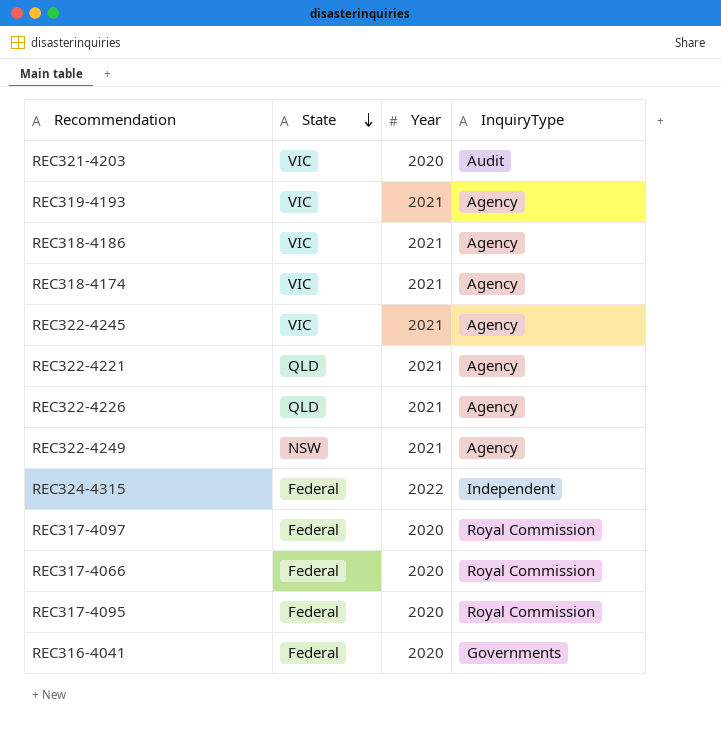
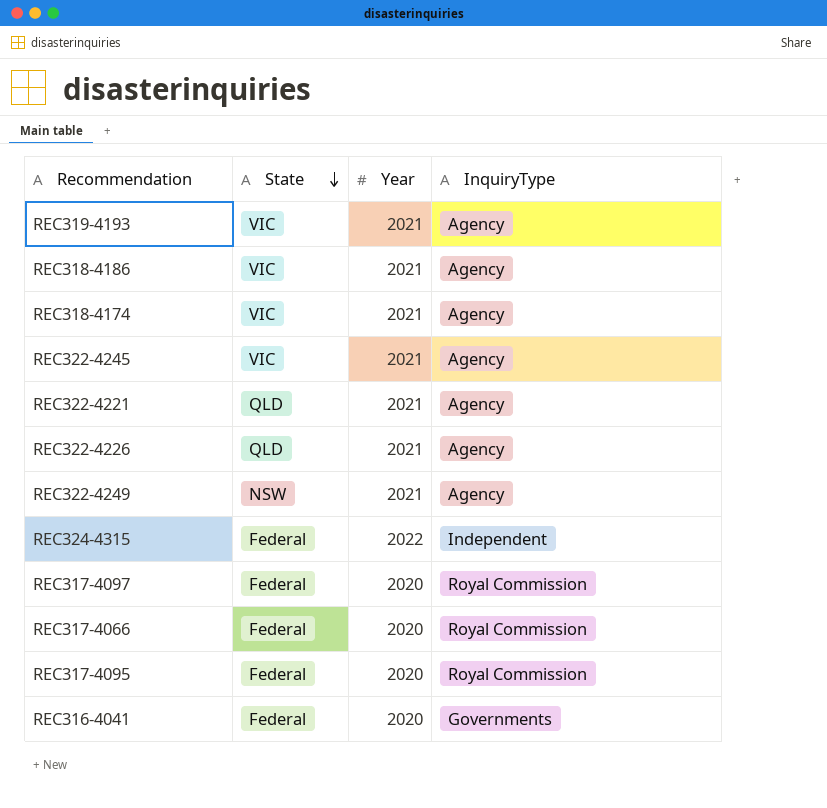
row REC321-4203: VIC | 2020 | Audit -> none

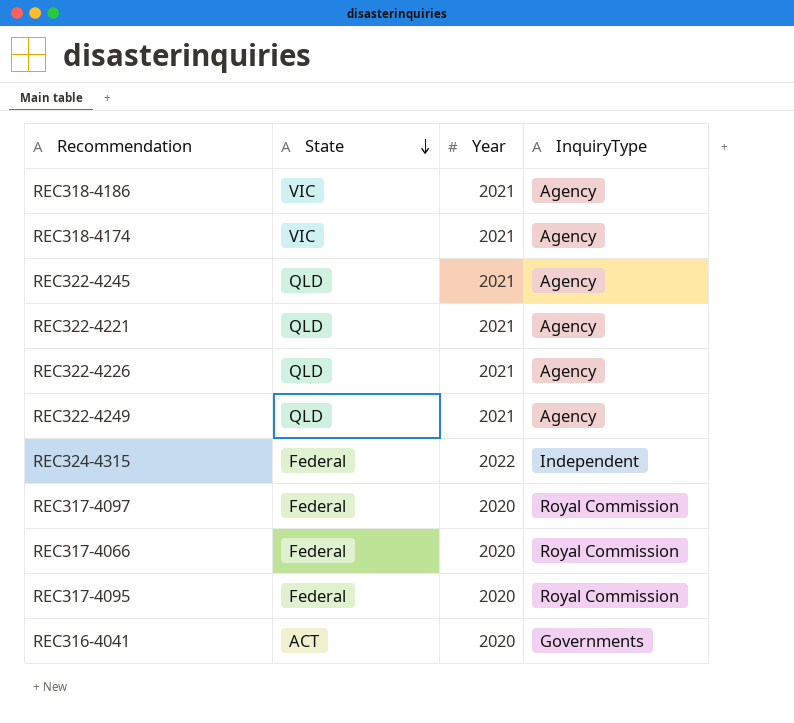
row REC319-4193: VIC | 2021 | Agency -> none
REC322-4245 | State: VIC -> QLD
REC322-4249 | State: NSW -> QLD
REC316-4041 | State: Federal -> ACT

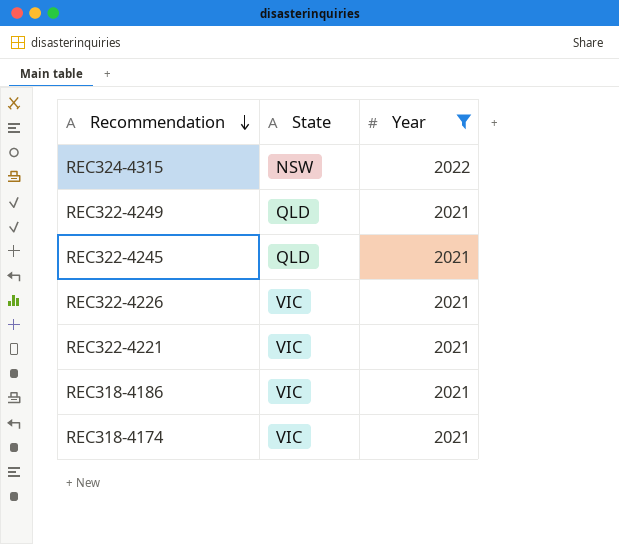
filter: none -> Year != 2020
row order: State descending -> Recommendation descending
column InquiryType | position: 4 -> none
REC324-4315 | State: Federal -> NSW
REC322-4226 | State: QLD -> VIC
REC322-4221 | State: QLD -> VIC

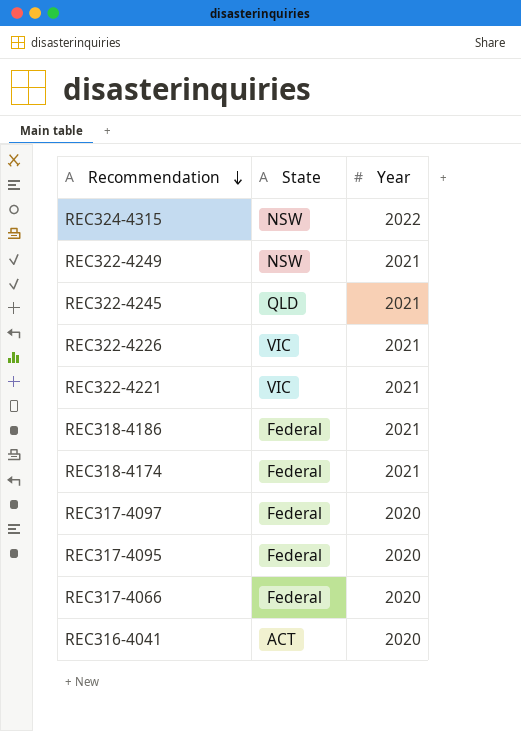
filter: Year != 2020 -> none
REC322-4249 | State: QLD -> NSW
REC318-4186 | State: VIC -> Federal
REC318-4174 | State: VIC -> Federal

